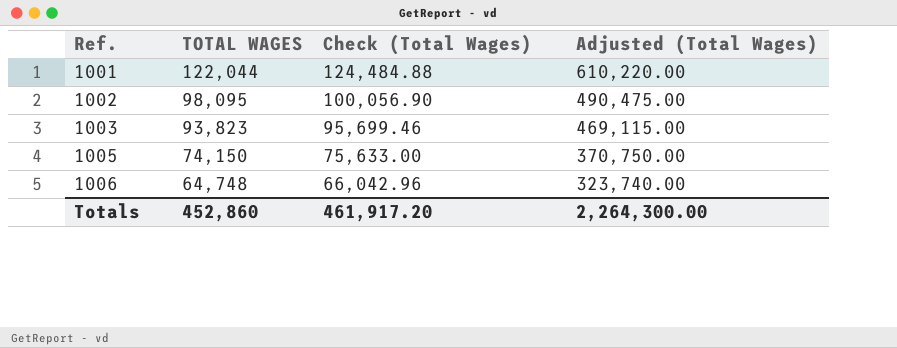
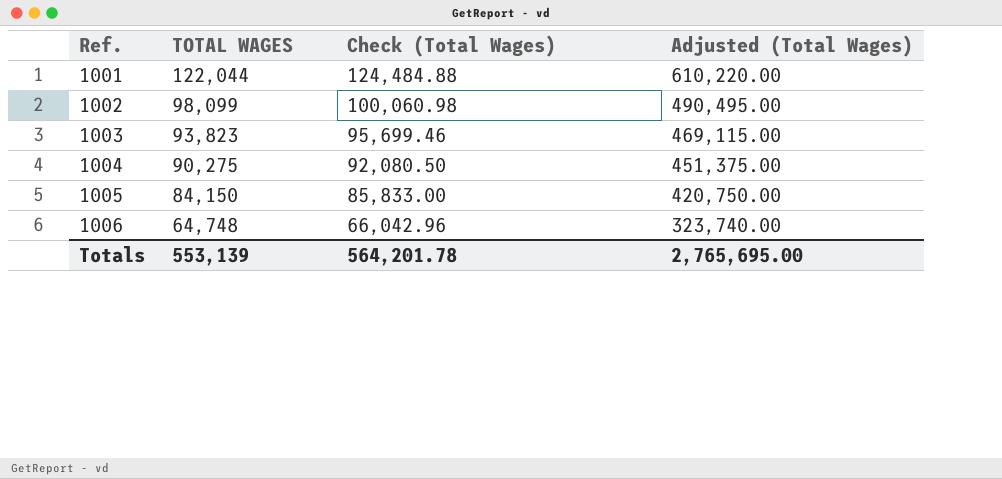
1002 | TOTAL WAGES: 98,095 -> 98,099
1002 | Check (Total Wages): 100,056.90 -> 100,060.98
1002 | Adjusted (Total Wages): 490,475.00 -> 490,495.00
row 1004: none -> 90,275 | 92,080.50 | 451,375.00
1005 | TOTAL WAGES: 74,150 -> 84,150
1005 | Check (Total Wages): 75,633.00 -> 85,833.00
1005 | Adjusted (Total Wages): 370,750.00 -> 420,750.00
Totals | TOTAL WAGES: 452,860 -> 553,139
Totals | Check (Total Wages): 461,917.20 -> 564,201.78
Totals | Adjusted (Total Wages): 2,264,300.00 -> 2,765,695.00

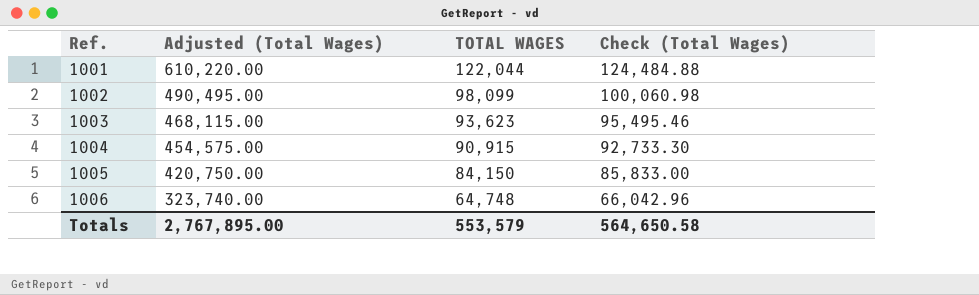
column Adjusted (Total Wages) | position: 4 -> 2
1003 | Adjusted (Total Wages): 469,115.00 -> 468,115.00
1003 | TOTAL WAGES: 93,823 -> 93,623
1003 | Check (Total Wages): 95,699.46 -> 95,495.46
1004 | Adjusted (Total Wages): 451,375.00 -> 454,575.00
1004 | TOTAL WAGES: 90,275 -> 90,915
1004 | Check (Total Wages): 92,080.50 -> 92,733.30
Totals | Adjusted (Total Wages): 2,765,695.00 -> 2,767,895.00
Totals | TOTAL WAGES: 553,139 -> 553,579
Totals | Check (Total Wages): 564,201.78 -> 564,650.58

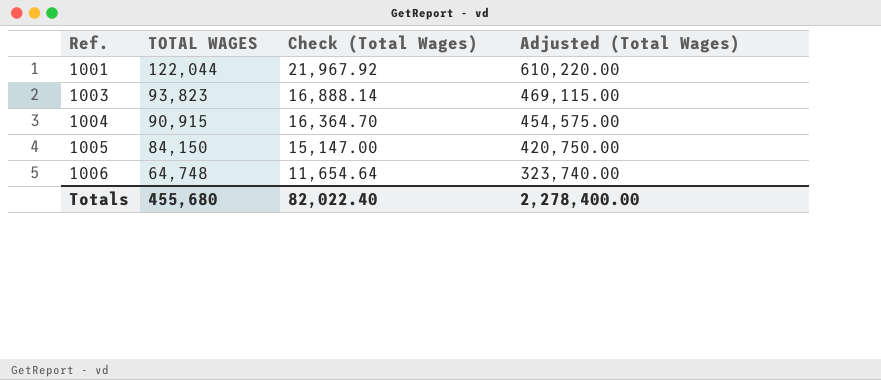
column Check (Total Wages) | formula: [TOTAL WAGES] * 1.02 -> [TOTAL WAGES] * 0.18
column Adjusted (Total Wages) | position: 2 -> 4
row 1002: 490,495.00 | 98,099 | 100,060.98 -> none
1003 | TOTAL WAGES: 93,623 -> 93,823
1003 | Adjusted (Total Wages): 468,115.00 -> 469,115.00
Totals | TOTAL WAGES: 553,579 -> 455,680
Totals | Check (Total Wages): 564,650.58 -> 82,022.40
Totals | Adjusted (Total Wages): 2,767,895.00 -> 2,278,400.00

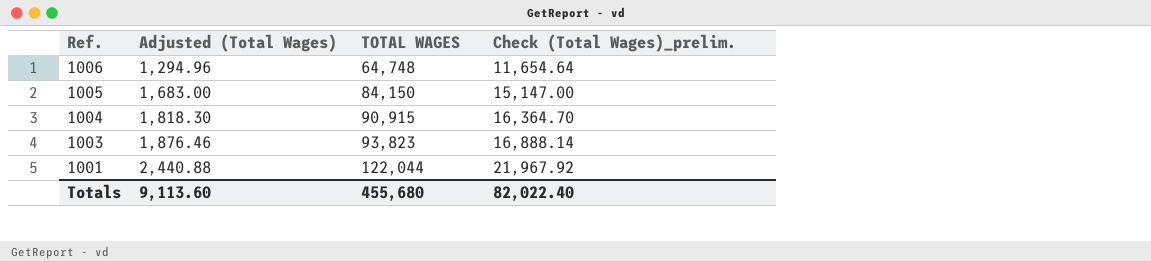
row order: Ref. ascending -> Ref. descending
column Adjusted (Total Wages) | formula: [TOTAL WAGES] * 5 -> [TOTAL WAGES] * 0.02
column Adjusted (Total Wages) | position: 4 -> 2
column name: Check (Total Wages) -> Check (Total Wages)_prelim.
Totals | Adjusted (Total Wages): 2,278,400.00 -> 9,113.60

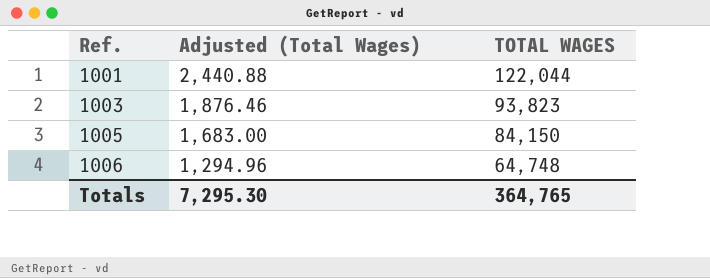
row order: Ref. descending -> Ref. ascending
column Check (Total Wages)_prelim. | formula: [TOTAL WAGES] * 0.18 -> none
row 1004: 1,818.30 | 90,915 | 16,364.70 -> none
Totals | Adjusted (Total Wages): 9,113.60 -> 7,295.30
Totals | TOTAL WAGES: 455,680 -> 364,765

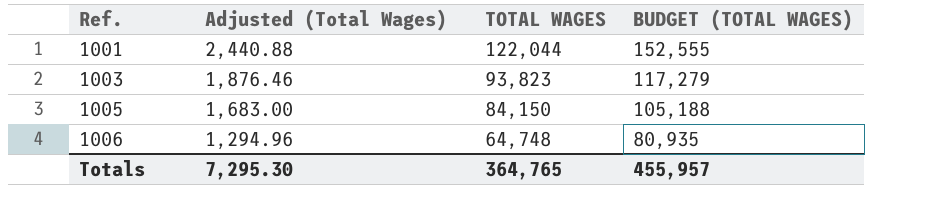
column BUDGET (TOTAL WAGES) | formula: none -> [TOTAL WAGES] * 1.25

